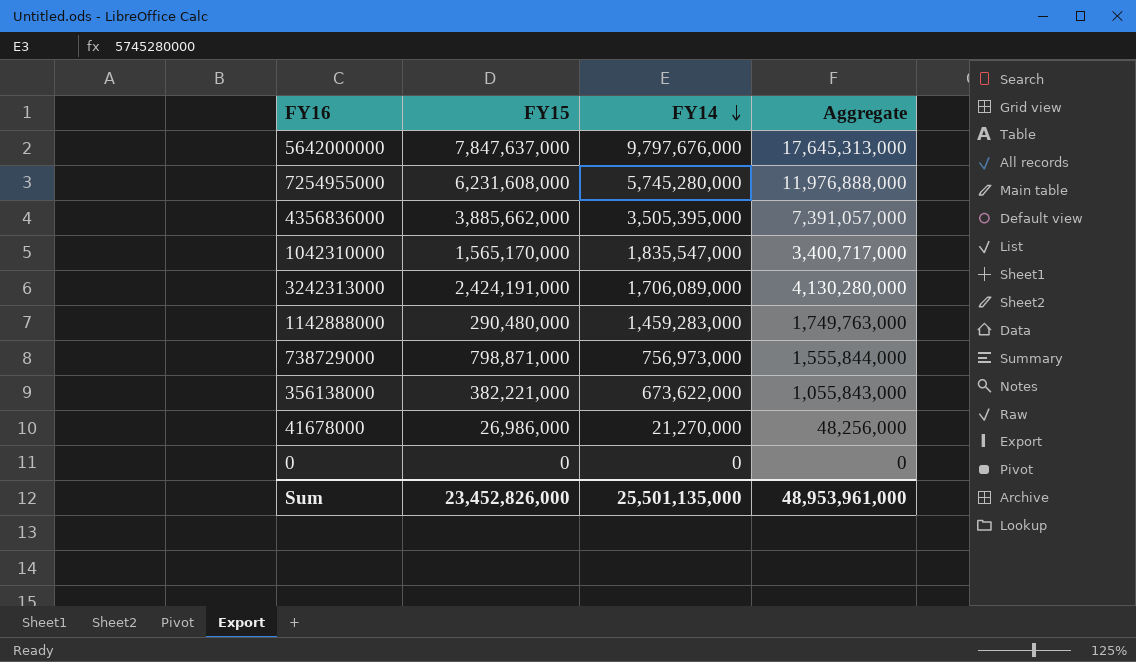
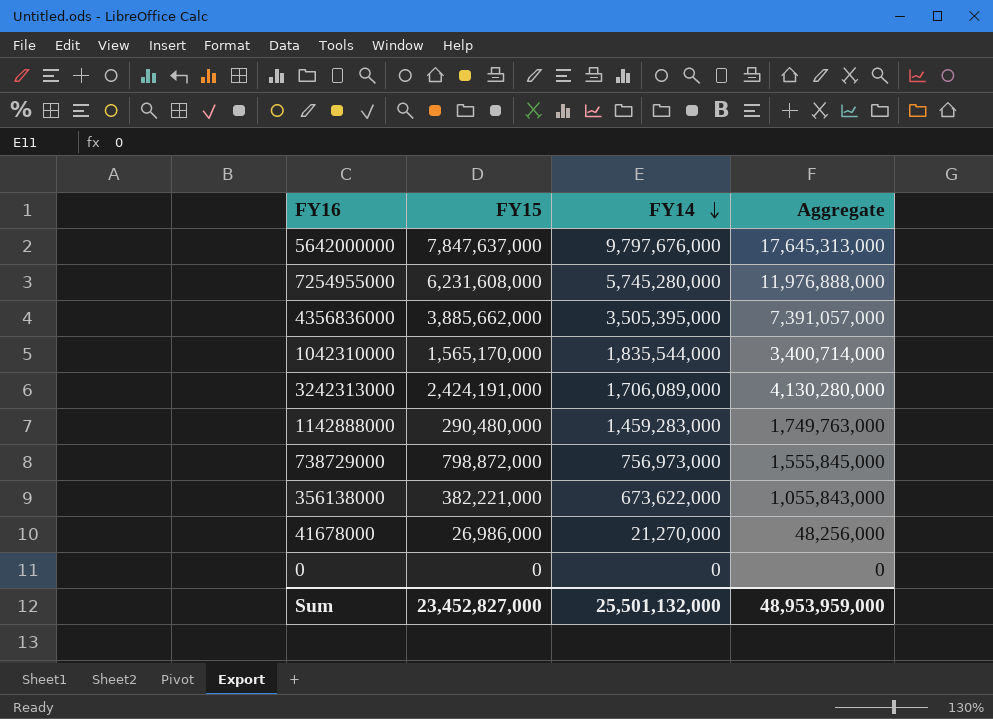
1042310000 | FY14: 1,835,547,000 -> 1,835,544,000
1042310000 | Aggregate: 3,400,717,000 -> 3,400,714,000
738729000 | FY15: 798,871,000 -> 798,872,000
738729000 | Aggregate: 1,555,844,000 -> 1,555,845,000
Sum | FY15: 23,452,826,000 -> 23,452,827,000
Sum | FY14: 25,501,135,000 -> 25,501,132,000
Sum | Aggregate: 48,953,961,000 -> 48,953,959,000

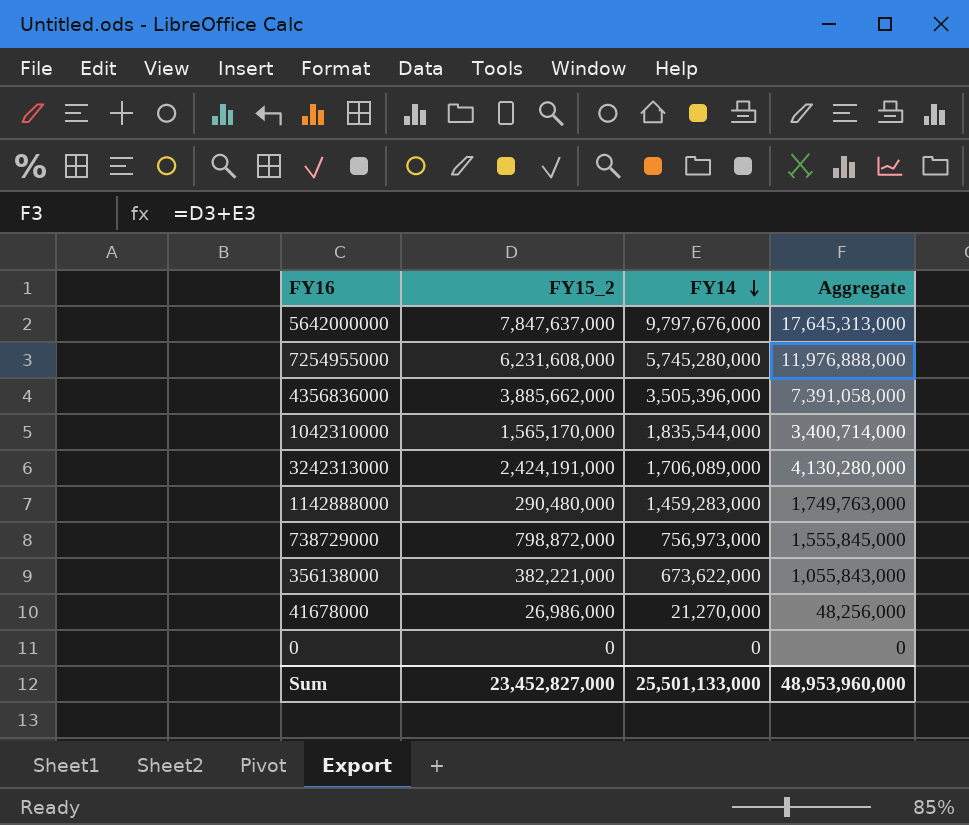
column name: FY15 -> FY15_2
4356836000 | FY14: 3,505,395,000 -> 3,505,396,000
4356836000 | Aggregate: 7,391,057,000 -> 7,391,058,000
Sum | FY14: 25,501,132,000 -> 25,501,133,000
Sum | Aggregate: 48,953,959,000 -> 48,953,960,000

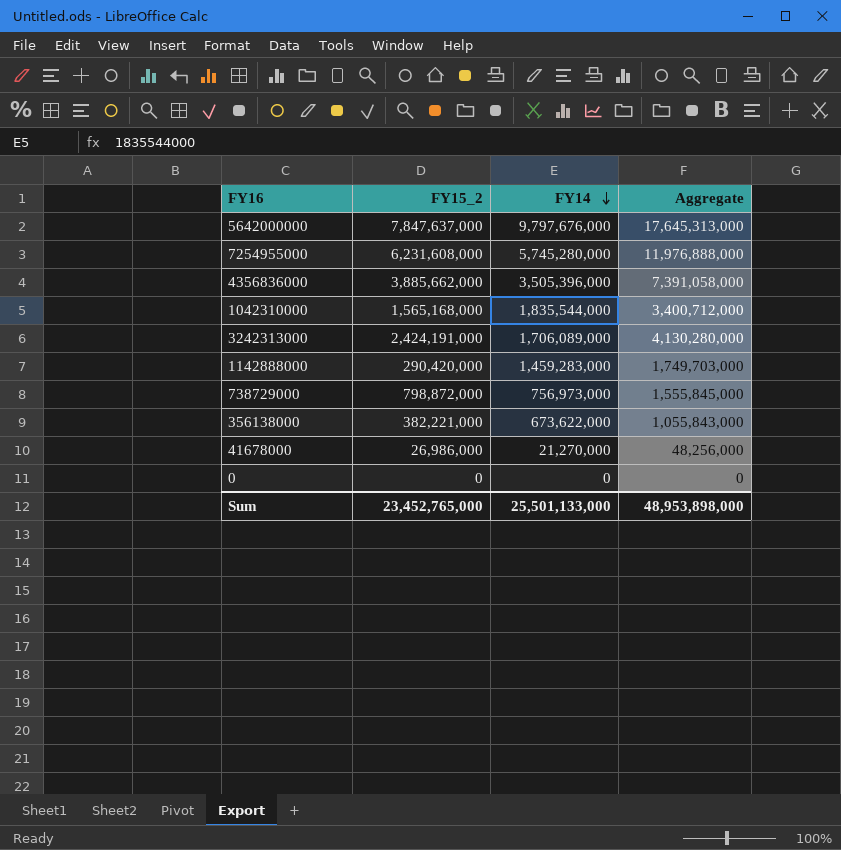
1042310000 | FY15_2: 1,565,170,000 -> 1,565,168,000
1042310000 | Aggregate: 3,400,714,000 -> 3,400,712,000
1142888000 | FY15_2: 290,480,000 -> 290,420,000
1142888000 | Aggregate: 1,749,763,000 -> 1,749,703,000
Sum | FY15_2: 23,452,827,000 -> 23,452,765,000
Sum | Aggregate: 48,953,960,000 -> 48,953,898,000

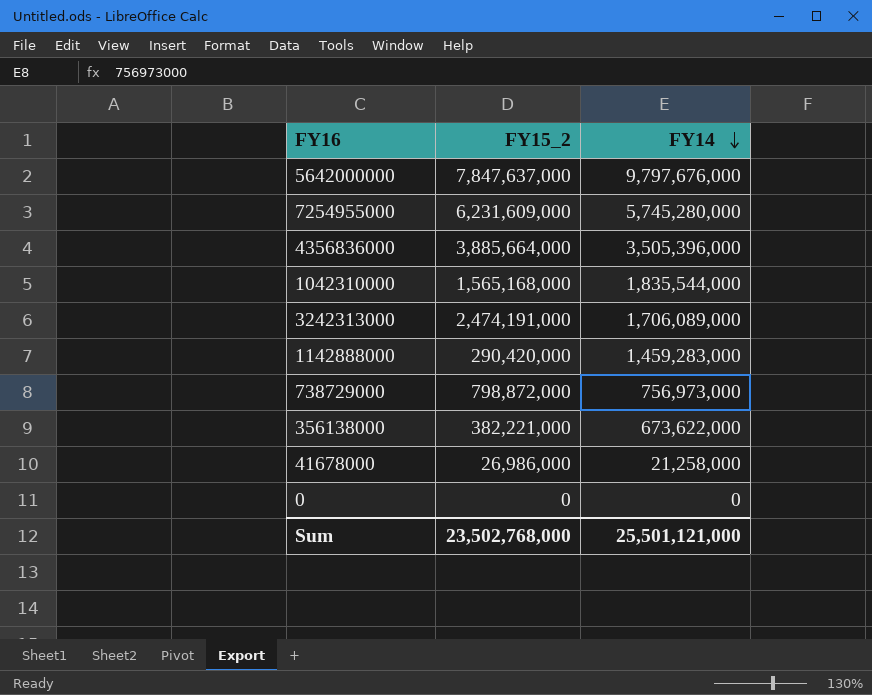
column Aggregate | formula: [FY15_2] + [FY14] -> none
7254955000 | FY15_2: 6,231,608,000 -> 6,231,609,000
4356836000 | FY15_2: 3,885,662,000 -> 3,885,664,000
3242313000 | FY15_2: 2,424,191,000 -> 2,474,191,000
41678000 | FY14: 21,270,000 -> 21,258,000
Sum | FY15_2: 23,452,765,000 -> 23,502,768,000
Sum | FY14: 25,501,133,000 -> 25,501,121,000

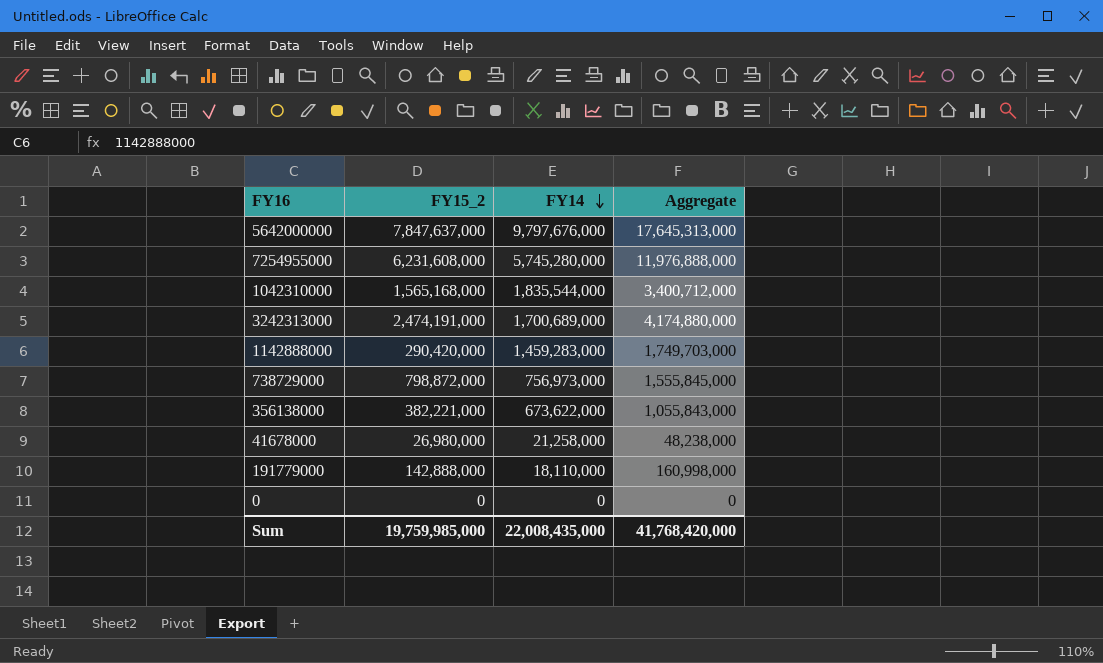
column Aggregate | formula: none -> [FY15_2] + [FY14]
row 4356836000: 3,885,664,000 | 3,505,396,000 -> none
7254955000 | FY15_2: 6,231,609,000 -> 6,231,608,000
3242313000 | FY14: 1,706,089,000 -> 1,700,689,000
41678000 | FY15_2: 26,986,000 -> 26,980,000
row 191779000: none -> 142,888,000 | 18,110,000 | 160,998,000
Sum | FY15_2: 23,502,768,000 -> 19,759,985,000
Sum | FY14: 25,501,121,000 -> 22,008,435,000

